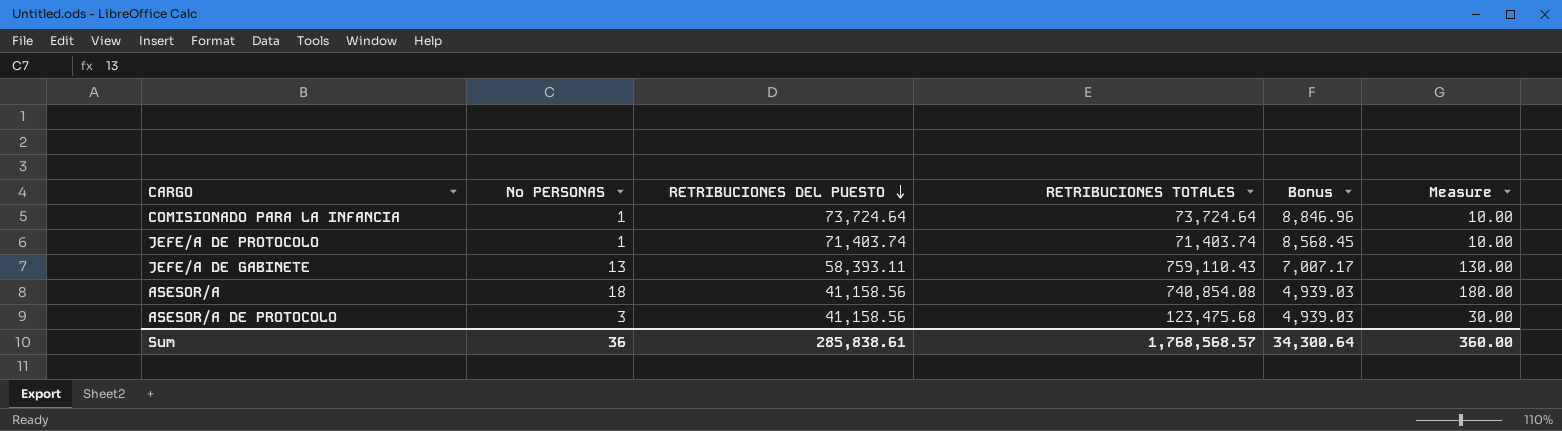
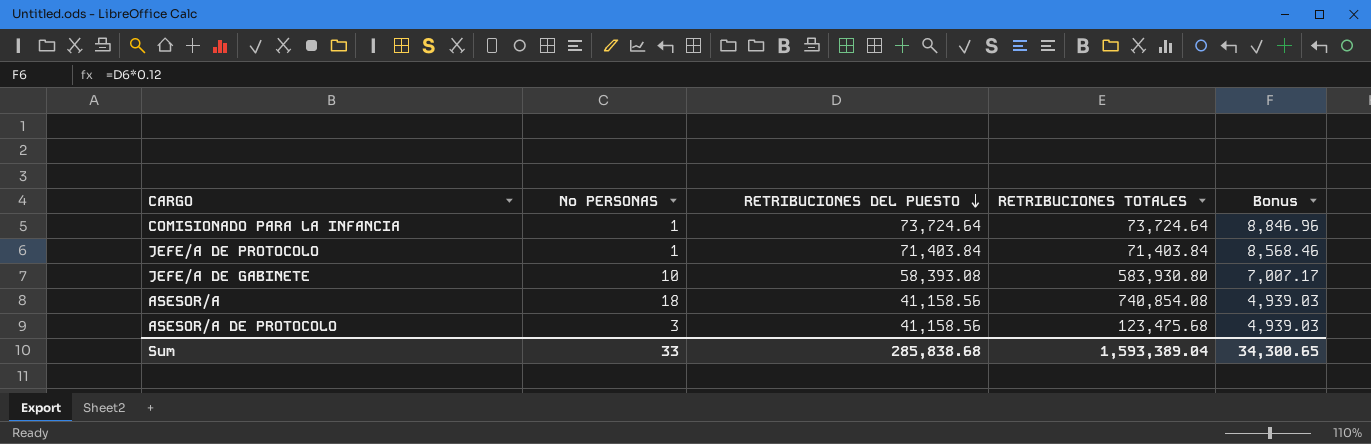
column Measure | formula: [Nº PERSONAS] * 10 -> none
JEFE/A DE PROTOCOLO | RETRIBUCIONES DEL PUESTO: 71,403.74 -> 71,403.84
JEFE/A DE PROTOCOLO | RETRIBUCIONES TOTALES: 71,403.74 -> 71,403.84
JEFE/A DE PROTOCOLO | Bonus: 8,568.45 -> 8,568.46
JEFE/A DE GABINETE | Nº PERSONAS: 13 -> 10
JEFE/A DE GABINETE | RETRIBUCIONES DEL PUESTO: 58,393.11 -> 58,393.08
JEFE/A DE GABINETE | RETRIBUCIONES TOTALES: 759,110.43 -> 583,930.80
Sum | Nº PERSONAS: 36 -> 33
Sum | RETRIBUCIONES DEL PUESTO: 285,838.61 -> 285,838.68
Sum | RETRIBUCIONES TOTALES: 1,768,568.57 -> 1,593,389.04
Sum | Bonus: 34,300.64 -> 34,300.65

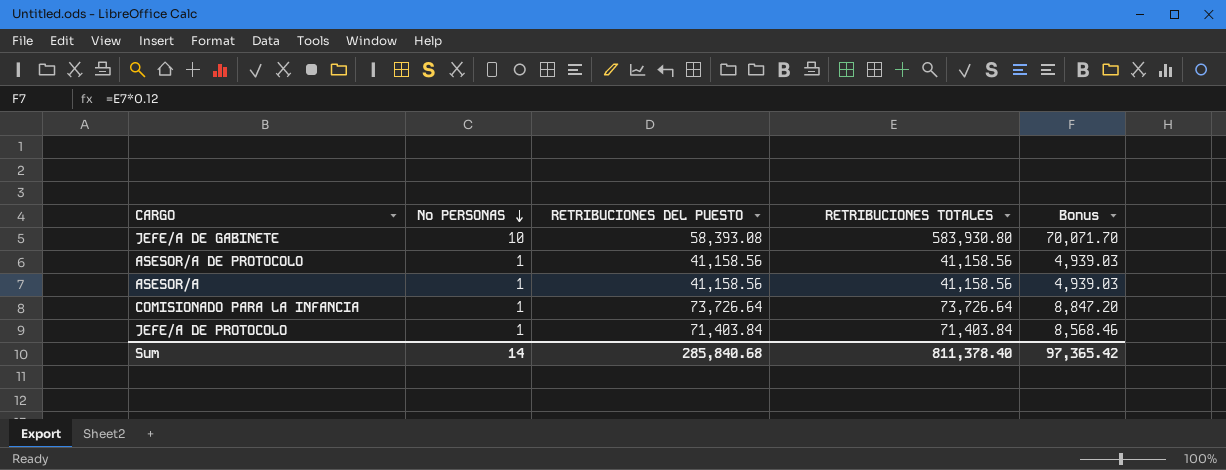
row order: RETRIBUCIONES DEL PUESTO descending -> Nº PERSONAS descending
column Bonus | formula: [RETRIBUCIONES DEL PUESTO] * 0.12 -> [RETRIBUCIONES TOTALES] * 0.12
ASESOR/A DE PROTOCOLO | Nº PERSONAS: 3 -> 1
ASESOR/A DE PROTOCOLO | RETRIBUCIONES TOTALES: 123,475.68 -> 41,158.56
ASESOR/A | Nº PERSONAS: 18 -> 1
ASESOR/A | RETRIBUCIONES TOTALES: 740,854.08 -> 41,158.56
COMISIONADO PARA LA INFANCIA | RETRIBUCIONES DEL PUESTO: 73,724.64 -> 73,726.64
COMISIONADO PARA LA INFANCIA | RETRIBUCIONES TOTALES: 73,724.64 -> 73,726.64
Sum | Nº PERSONAS: 33 -> 14
Sum | RETRIBUCIONES DEL PUESTO: 285,838.68 -> 285,840.68
Sum | RETRIBUCIONES TOTALES: 1,593,389.04 -> 811,378.40
Sum | Bonus: 34,300.65 -> 97,365.42

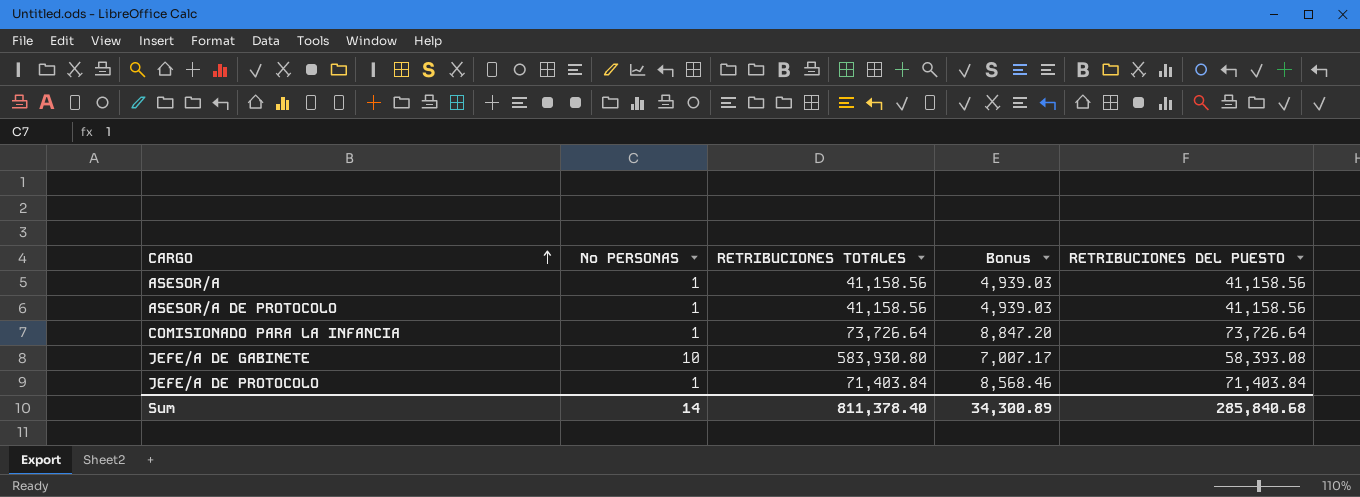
row order: Nº PERSONAS descending -> CARGO ascending
column Bonus | formula: [RETRIBUCIONES TOTALES] * 0.12 -> [RETRIBUCIONES DEL PUESTO] * 0.12
column RETRIBUCIONES DEL PUESTO | position: 3 -> 5
Sum | Bonus: 97,365.42 -> 34,300.89

